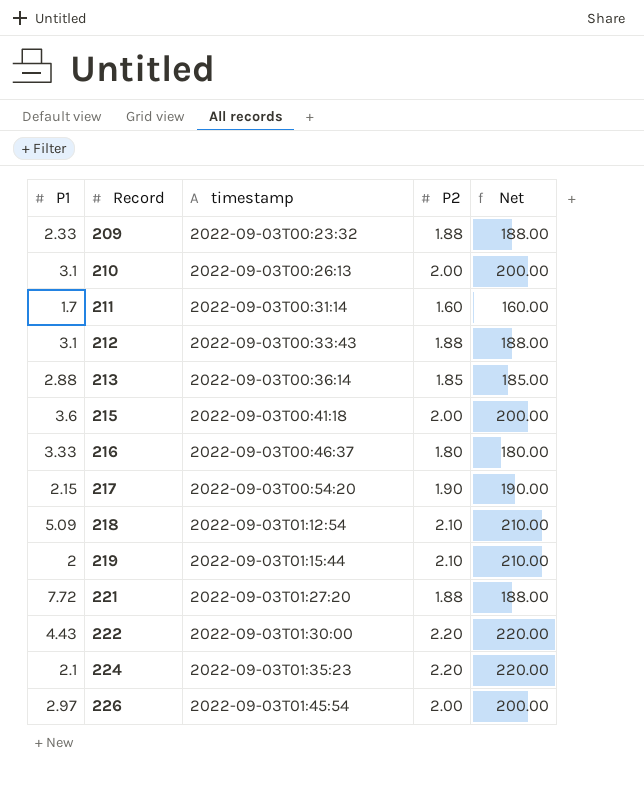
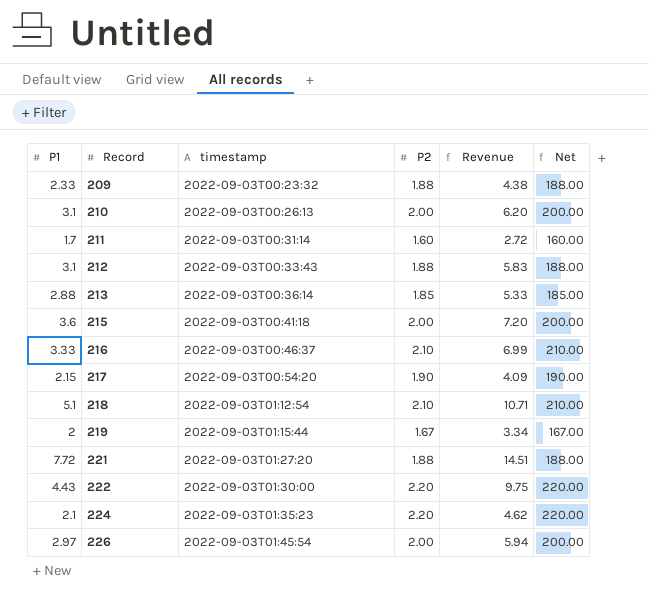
column Revenue | formula: none -> [P1] * [P2]
216 | P2: 1.80 -> 2.10
216 | Net: 180.00 -> 210.00
218 | P1: 5.09 -> 5.1
219 | P2: 2.10 -> 1.67
219 | Net: 210.00 -> 167.00

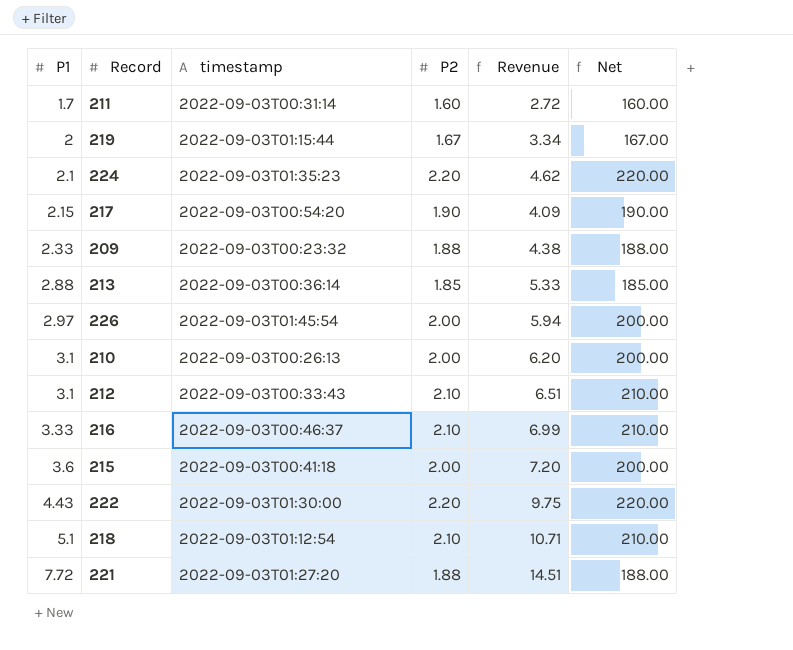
row order: Record ascending -> P1 ascending
212 | P2: 1.88 -> 2.10
212 | Revenue: 5.83 -> 6.51
212 | Net: 188.00 -> 210.00

